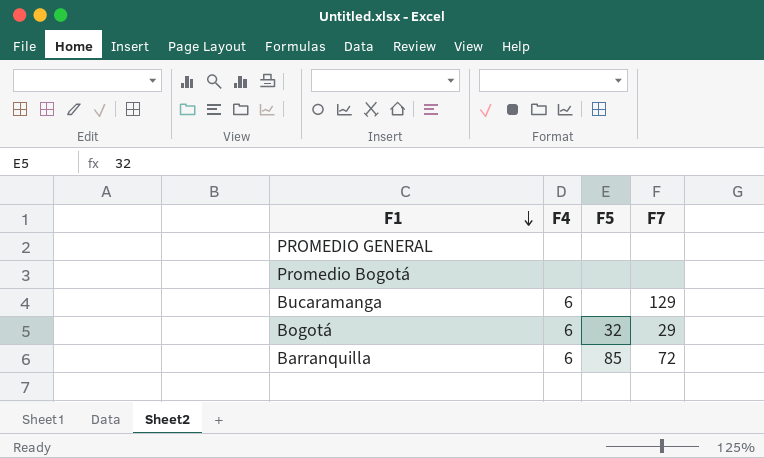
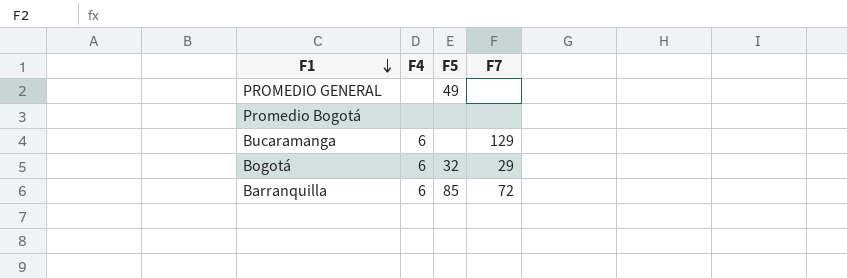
PROMEDIO GENERAL | F5: none -> 49

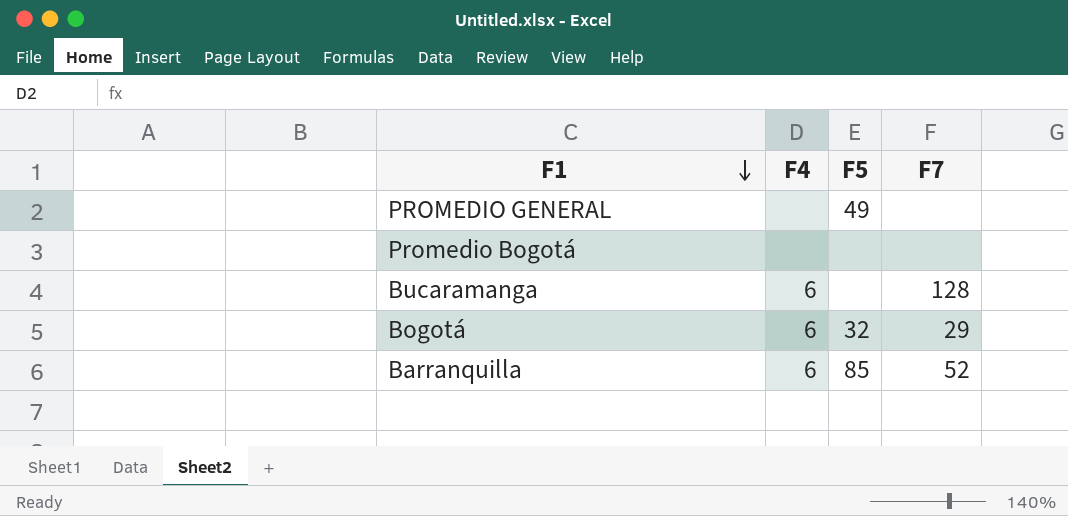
Bucaramanga | F7: 129 -> 128
Barranquilla | F7: 72 -> 52

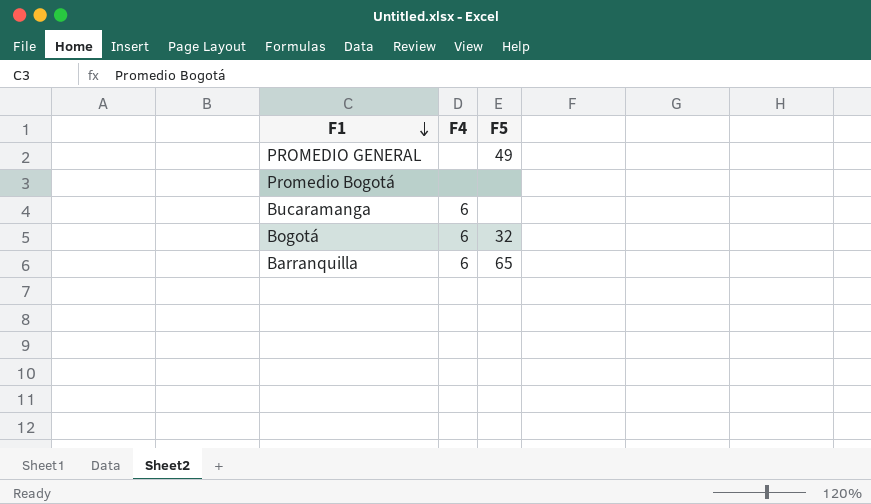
column F7 | position: 4 -> none
Barranquilla | F5: 85 -> 65

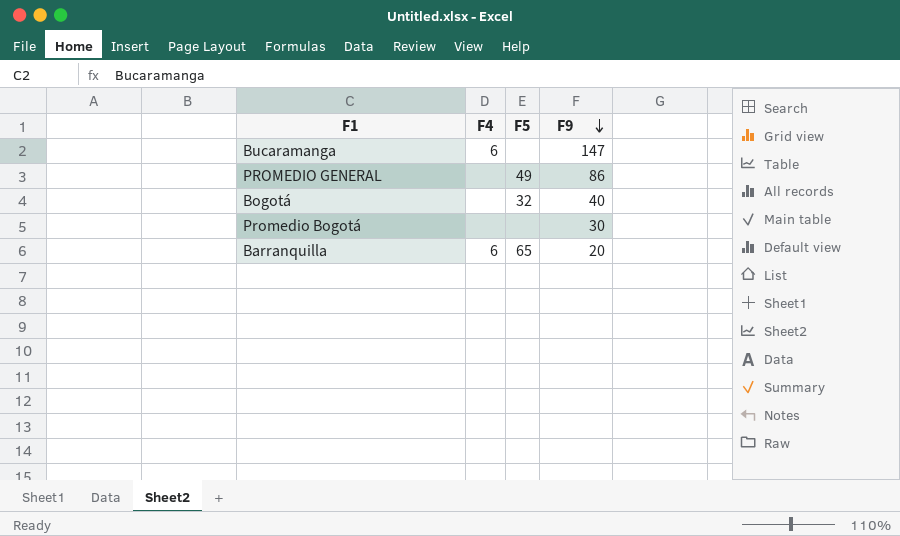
row order: F1 descending -> F9 descending
column F9 | position: none -> 4
Bogotá | F4: 6 -> none

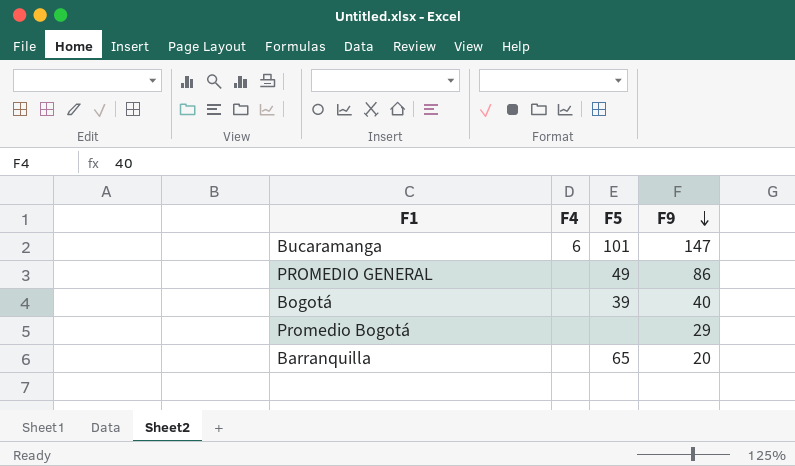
Bucaramanga | F5: none -> 101
Bogotá | F5: 32 -> 39
Promedio Bogotá | F9: 30 -> 29
Barranquilla | F4: 6 -> none

